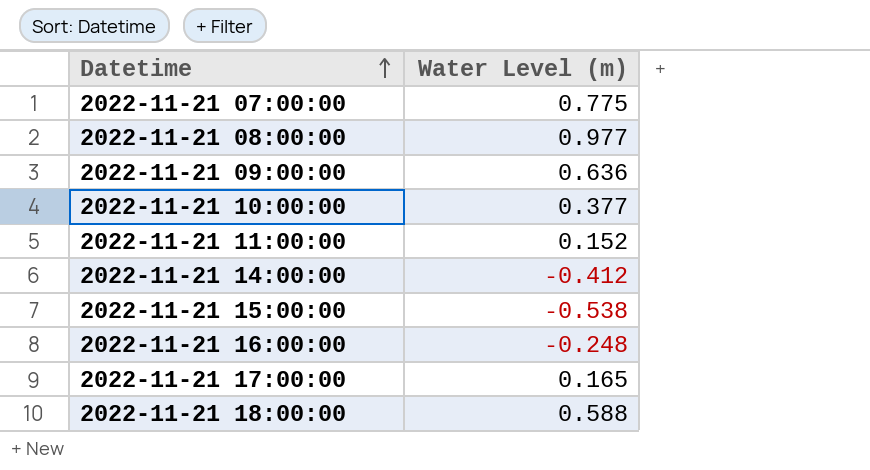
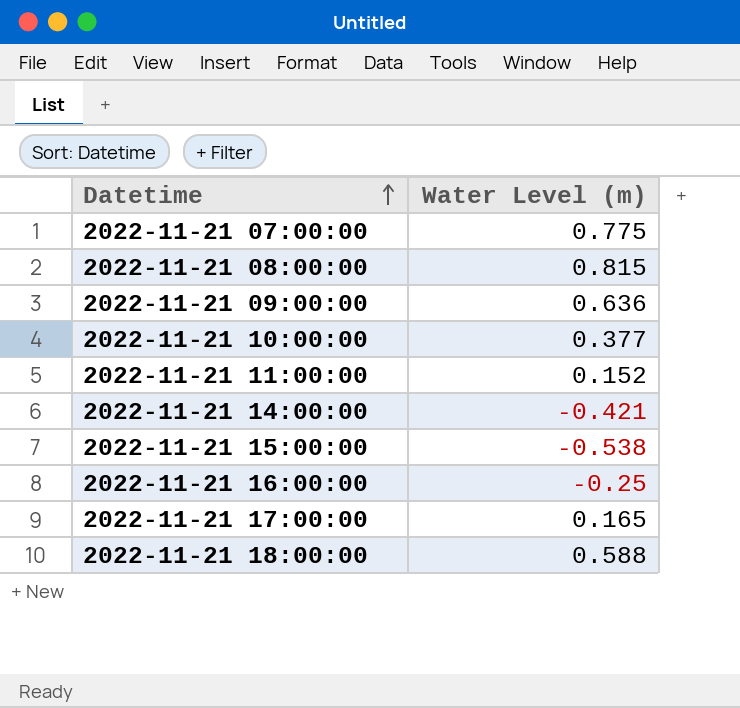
2022-11-21 08:00:00 | Water Level (m): 0.977 -> 0.815
2022-11-21 14:00:00 | Water Level (m): -0.412 -> -0.421
2022-11-21 16:00:00 | Water Level (m): -0.248 -> -0.25

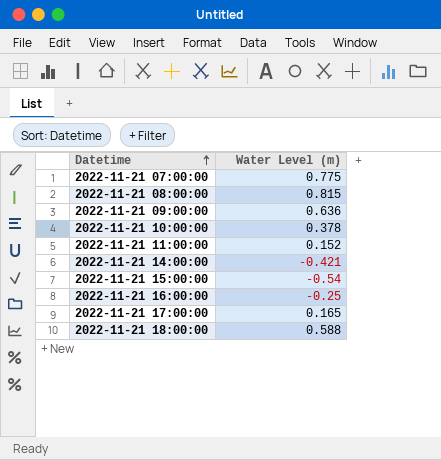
2022-11-21 10:00:00 | Water Level (m): 0.377 -> 0.378
2022-11-21 15:00:00 | Water Level (m): -0.538 -> -0.54

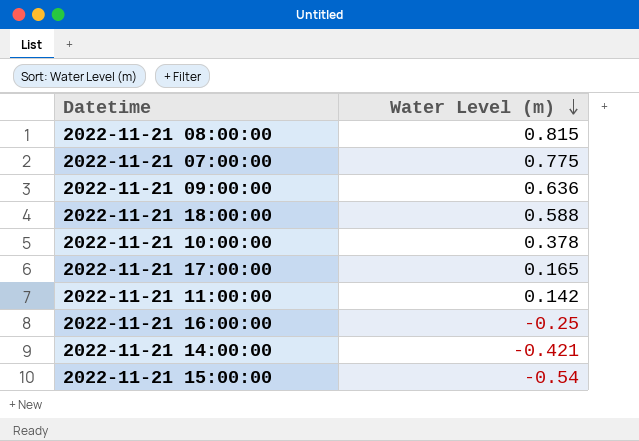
row order: Datetime ascending -> Water Level (m) descending
2022-11-21 11:00:00 | Water Level (m): 0.152 -> 0.142

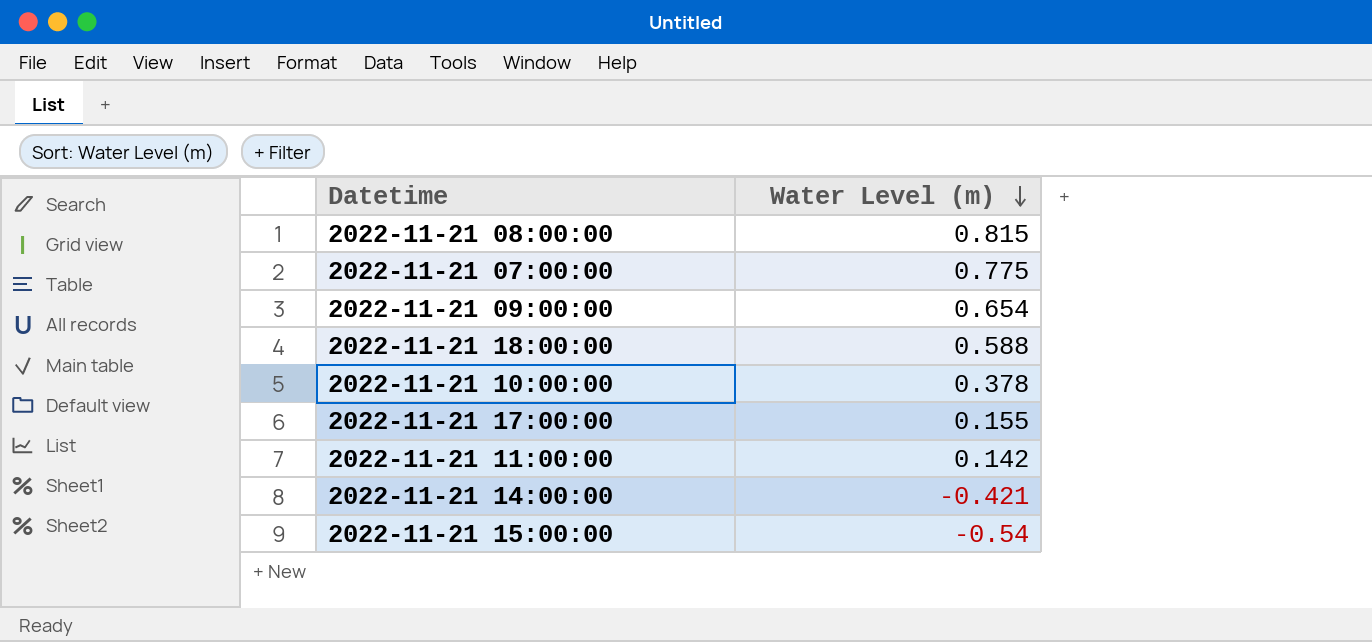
row 2022-11-21 16:00:00: -0.25 -> none
2022-11-21 09:00:00 | Water Level (m): 0.636 -> 0.654
2022-11-21 17:00:00 | Water Level (m): 0.165 -> 0.155

